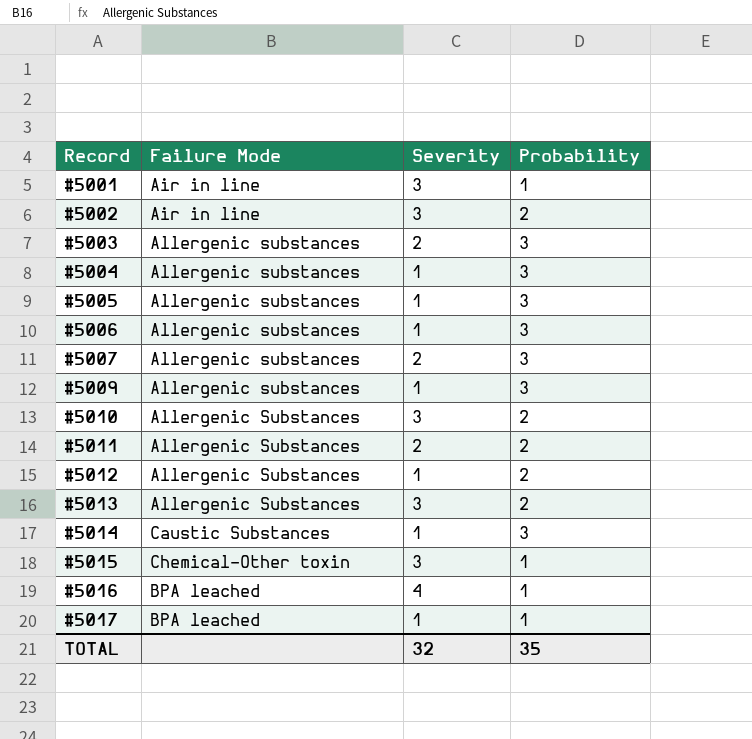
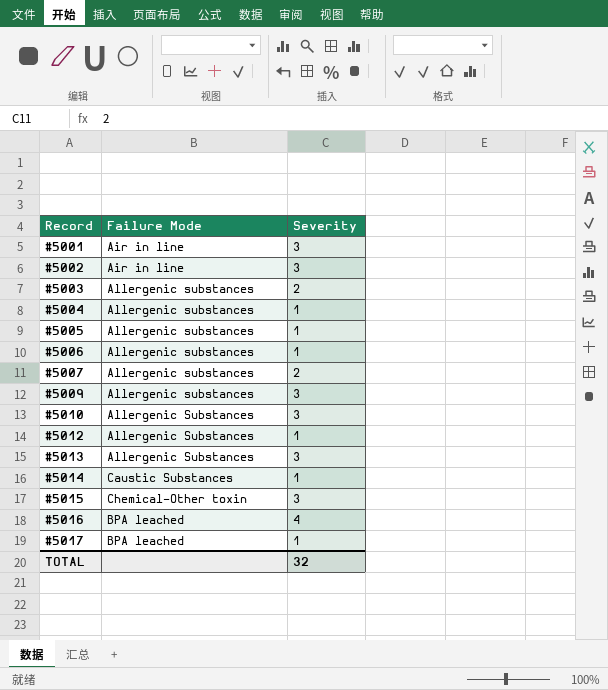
column Probability | position: 4 -> none
row #5011: Allergenic Substances | 2 | 2 -> none
#5009 | Severity: 1 -> 3

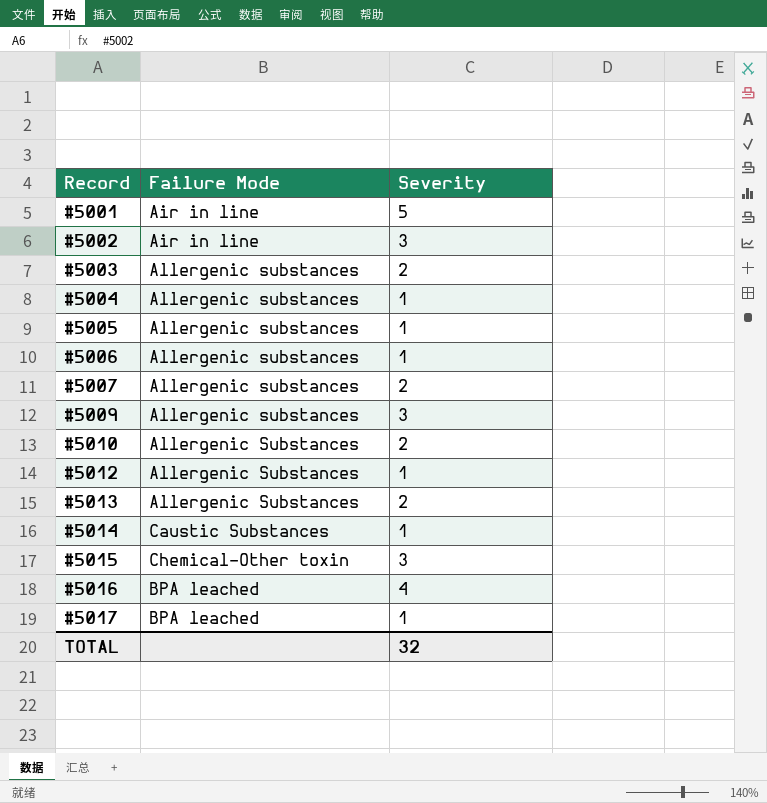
#5001 | Severity: 3 -> 5
#5010 | Severity: 3 -> 2
#5013 | Severity: 3 -> 2

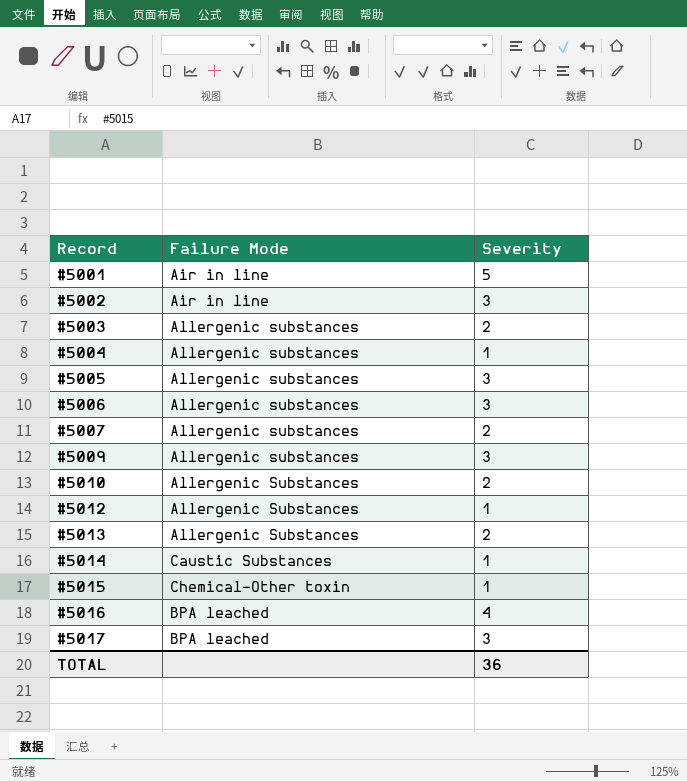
#5005 | Severity: 1 -> 3
#5006 | Severity: 1 -> 3
#5015 | Severity: 3 -> 1
#5017 | Severity: 1 -> 3
TOTAL | Severity: 32 -> 36

